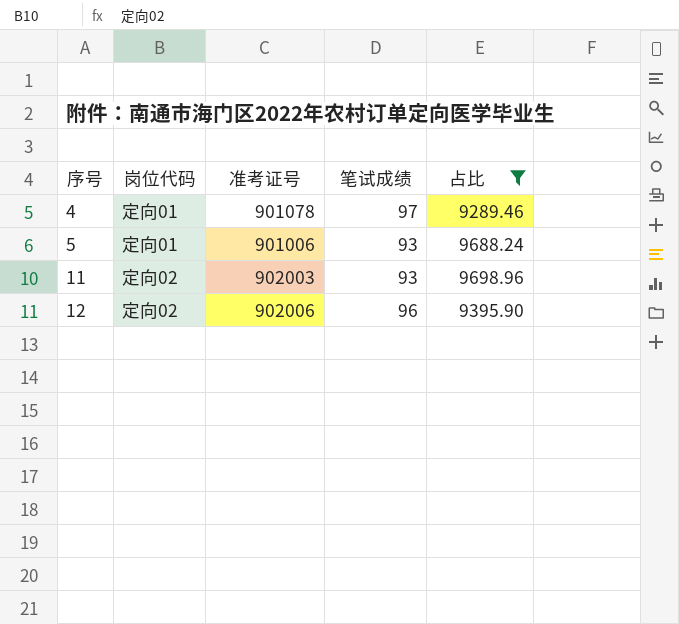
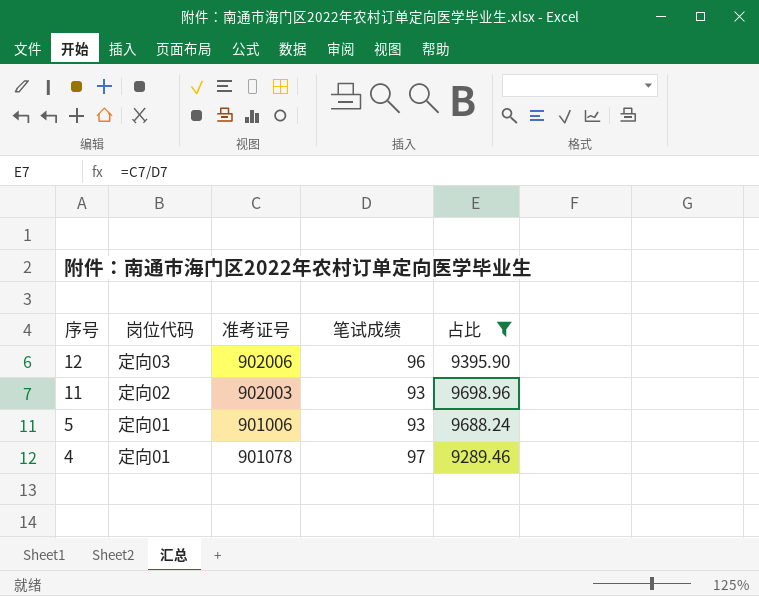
row order: 序号 ascending -> 序号 descending
12 | 岗位代码: 定向02 -> 定向03

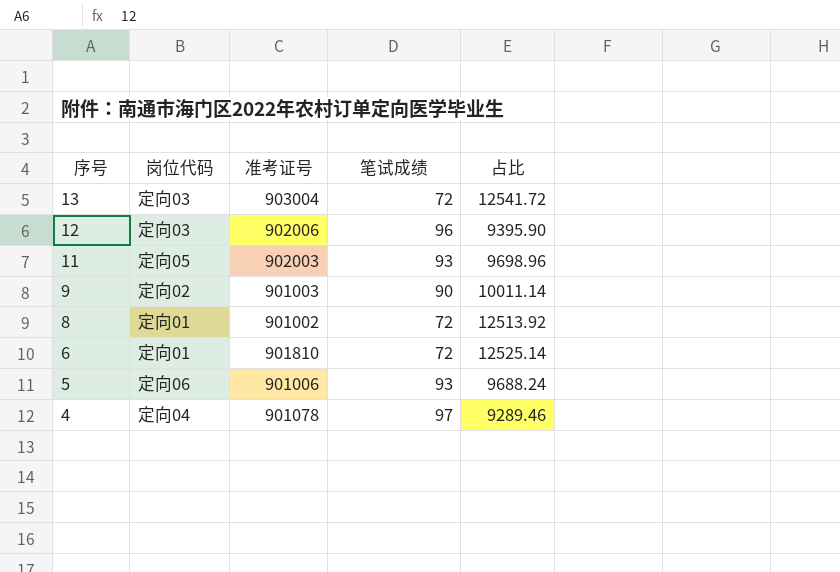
filter: 占比 <= 9698.96 -> none
11 | 岗位代码: 定向02 -> 定向05
5 | 岗位代码: 定向01 -> 定向06
4 | 岗位代码: 定向01 -> 定向04

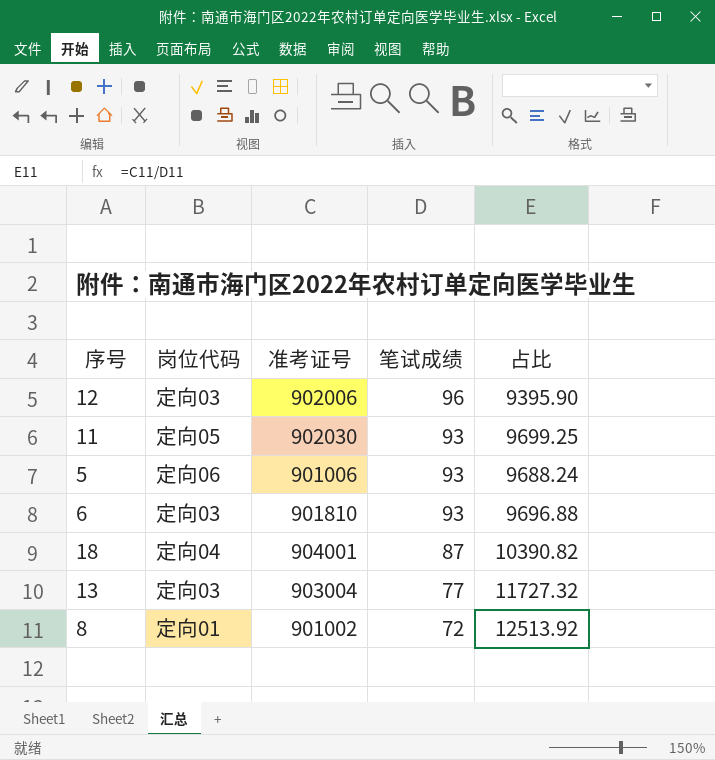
row order: 序号 descending -> 笔试成绩 descending
row 9: 定向02 | 901003 | 90 | 10011.14 -> none
row 4: 定向04 | 901078 | 97 | 9289.46 -> none
11 | 准考证号: 902003 -> 902030
11 | 占比: 9698.96 -> 9699.25
6 | 岗位代码: 定向01 -> 定向03
6 | 笔试成绩: 72 -> 93
6 | 占比: 12525.14 -> 9696.88
row 18: none -> 定向04 | 904001 | 87 | 10390.82
13 | 笔试成绩: 72 -> 77
13 | 占比: 12541.72 -> 11727.32

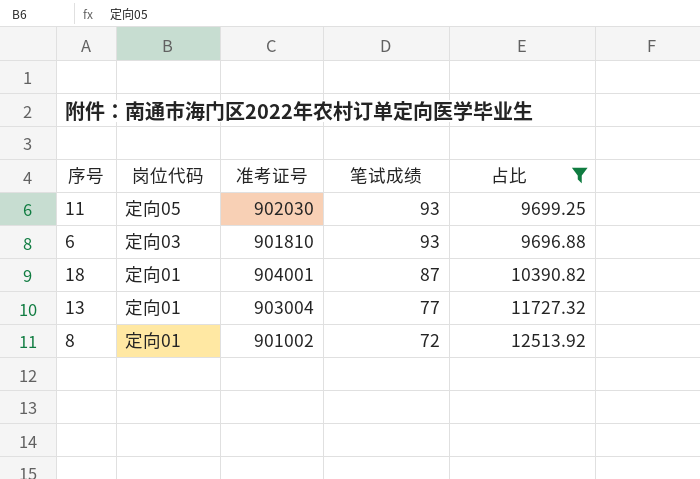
filter: none -> 占比 >= 9696.88
18 | 岗位代码: 定向04 -> 定向01
13 | 岗位代码: 定向03 -> 定向01

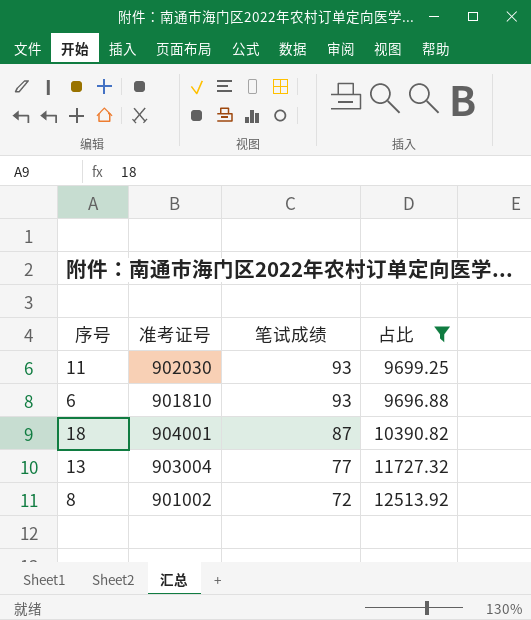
column 岗位代码 | position: 2 -> none

